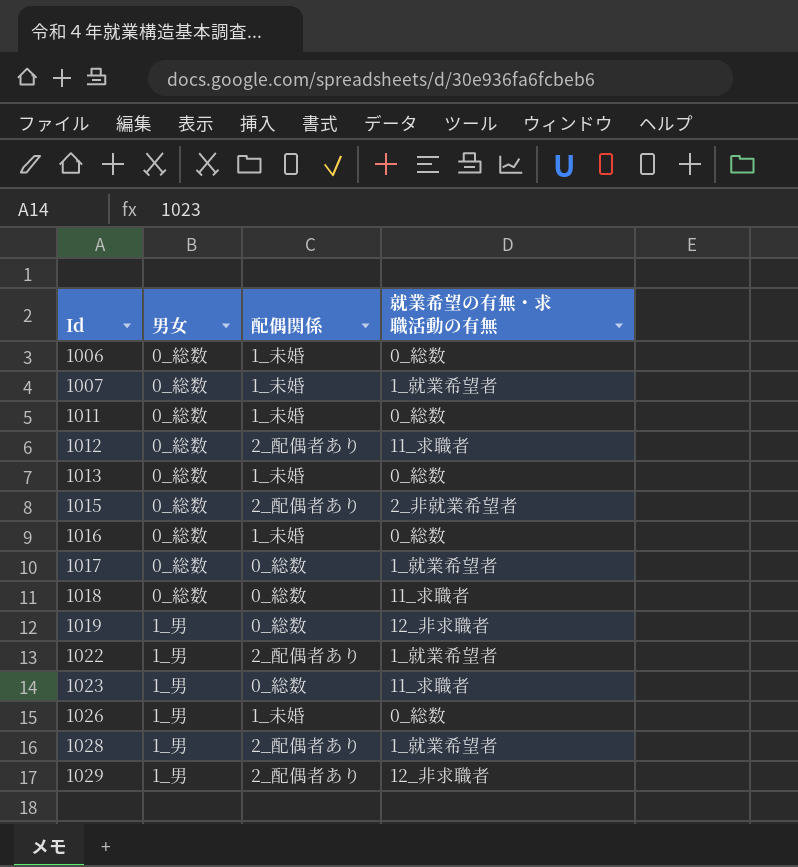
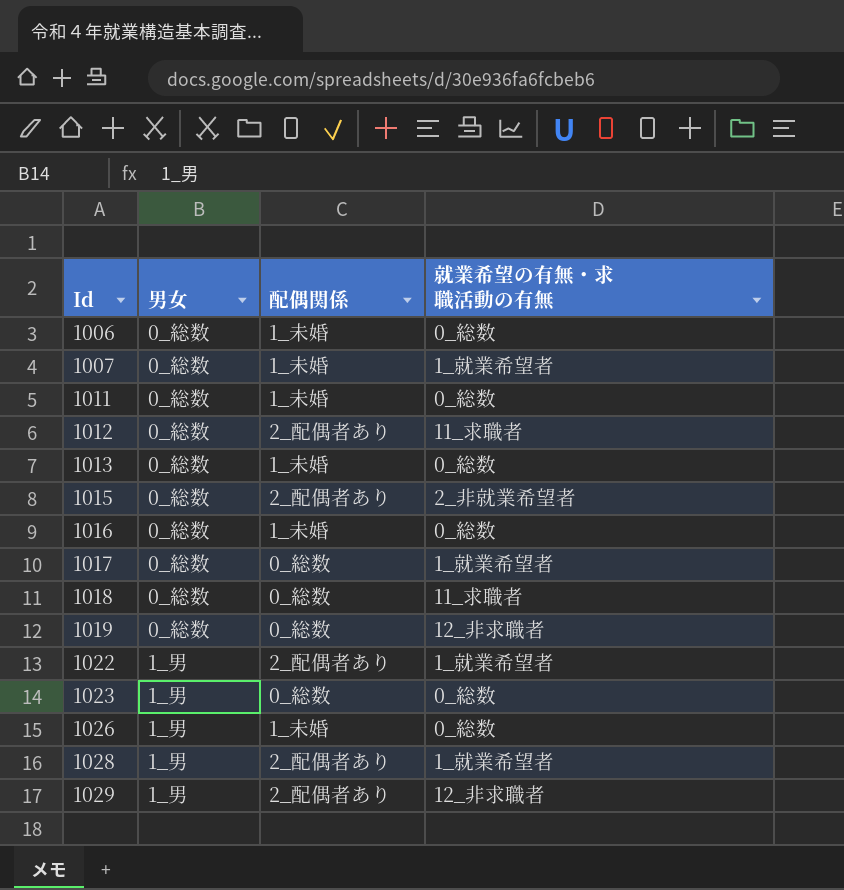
1019 | 男女: 1_男 -> 0_総数
1023 | 就業希望の有無・求職活動の有無: 11_求職者 -> 0_総数

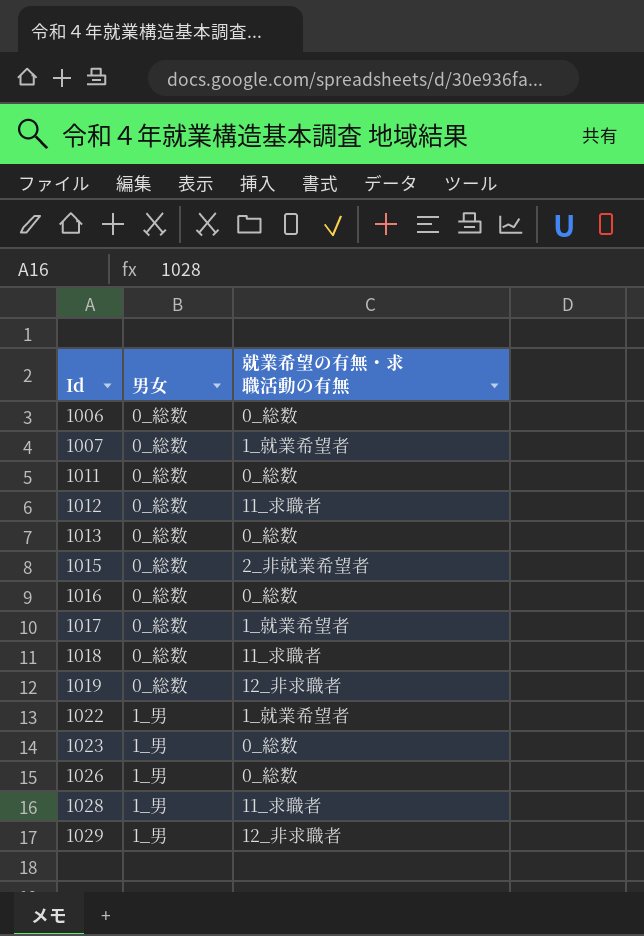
column 配偶関係 | position: 3 -> none
1028 | 就業希望の有無・求職活動の有無: 1_就業希望者 -> 11_求職者

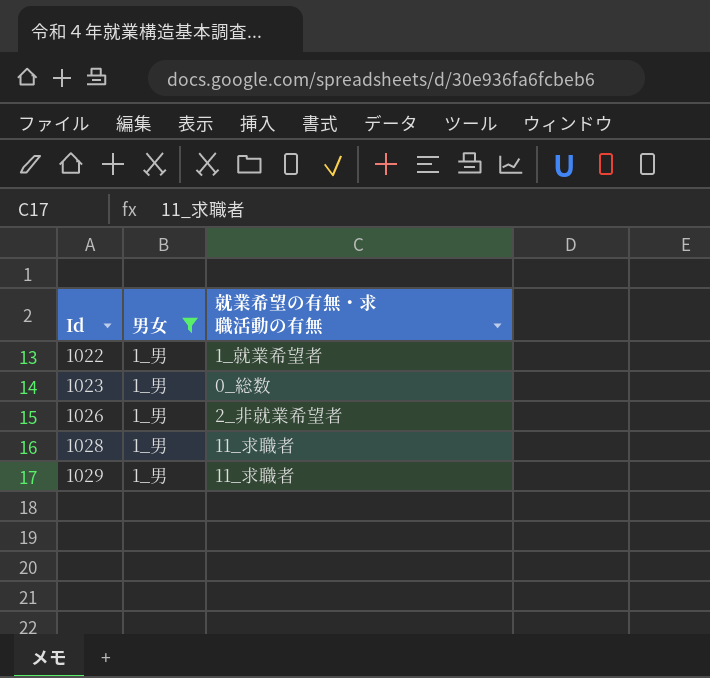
filter: none -> 男女 = 1_男
1026 | 就業希望の有無・求職活動の有無: 0_総数 -> 2_非就業希望者
1029 | 就業希望の有無・求職活動の有無: 12_非求職者 -> 11_求職者

